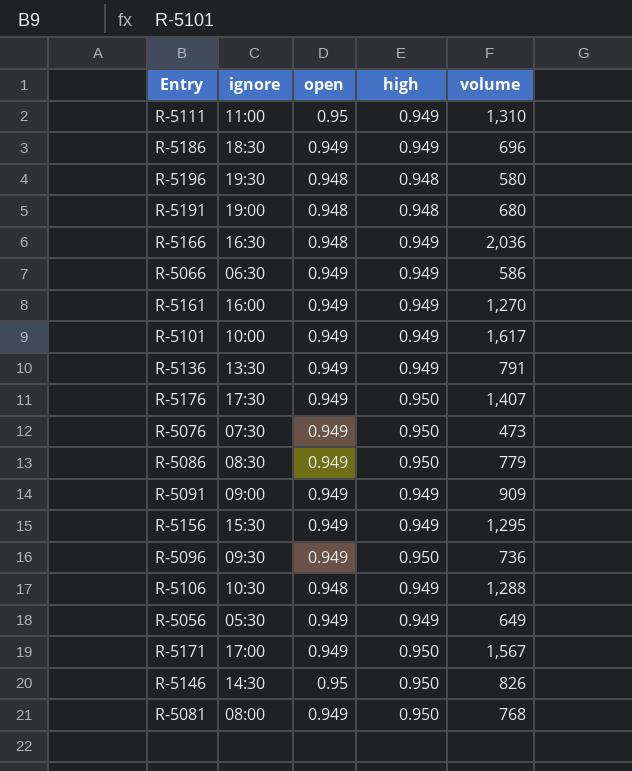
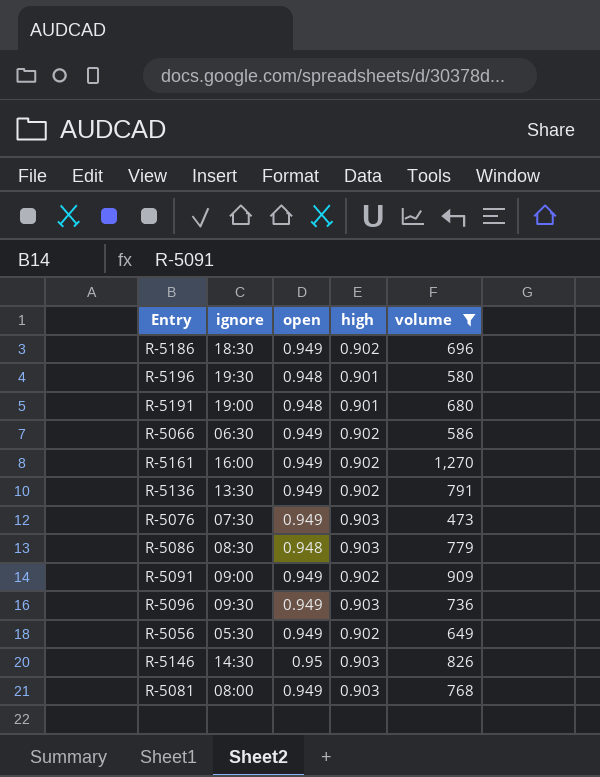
filter: none -> volume <= 1,270
R-5186 | high: 0.949 -> 0.902
R-5196 | high: 0.948 -> 0.901
R-5191 | high: 0.948 -> 0.901
R-5066 | high: 0.949 -> 0.902
R-5161 | high: 0.949 -> 0.902
R-5136 | high: 0.949 -> 0.902
R-5076 | high: 0.950 -> 0.903
R-5086 | open: 0.949 -> 0.948
R-5086 | high: 0.950 -> 0.903
R-5091 | high: 0.949 -> 0.902
R-5096 | high: 0.950 -> 0.903
R-5056 | high: 0.949 -> 0.902
R-5146 | high: 0.950 -> 0.903
R-5081 | high: 0.950 -> 0.903

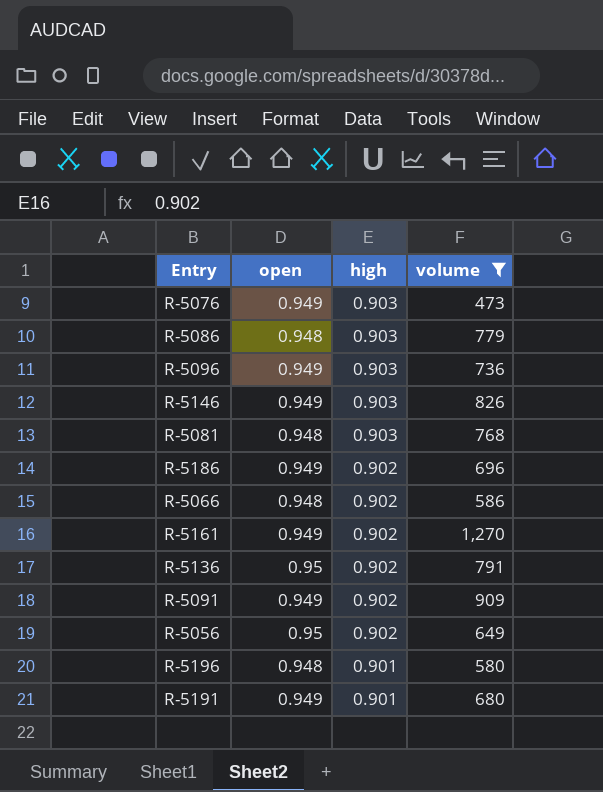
row order: none -> high descending
column ignore | position: 2 -> none
R-5146 | open: 0.95 -> 0.949
R-5081 | open: 0.949 -> 0.948
R-5066 | open: 0.949 -> 0.948
R-5136 | open: 0.949 -> 0.95
R-5056 | open: 0.949 -> 0.95
R-5191 | open: 0.948 -> 0.949

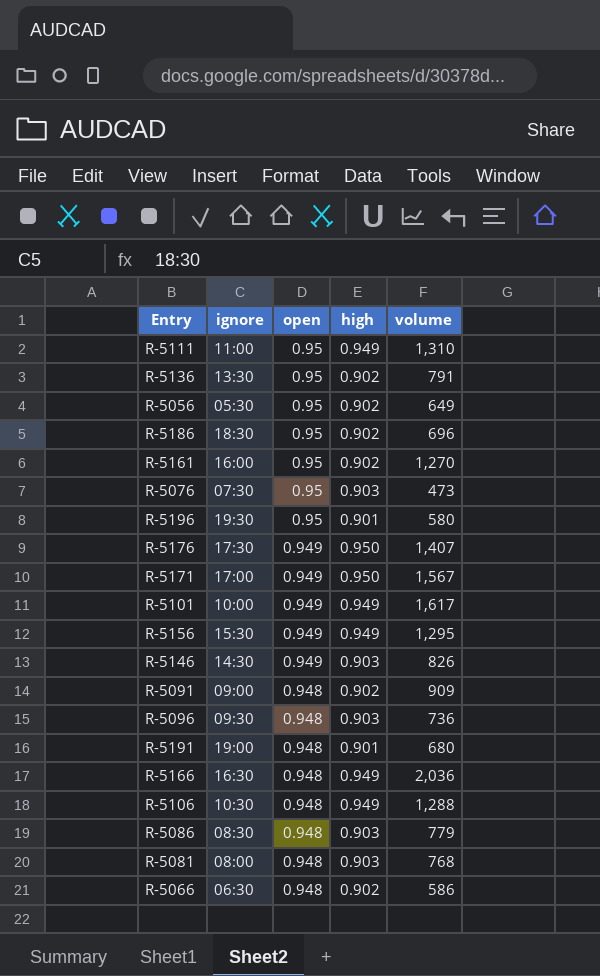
filter: volume <= 1,270 -> none
row order: high descending -> open descending
column ignore | position: none -> 2
R-5186 | open: 0.949 -> 0.95
R-5161 | open: 0.949 -> 0.95
R-5076 | open: 0.949 -> 0.95
R-5196 | open: 0.948 -> 0.95
R-5091 | open: 0.949 -> 0.948
R-5096 | open: 0.949 -> 0.948
R-5191 | open: 0.949 -> 0.948

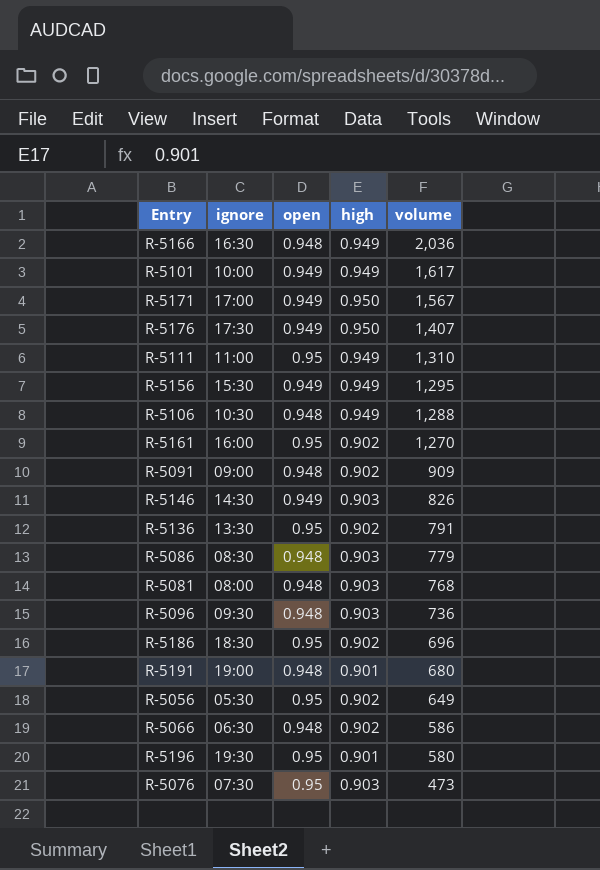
row order: open descending -> volume descending

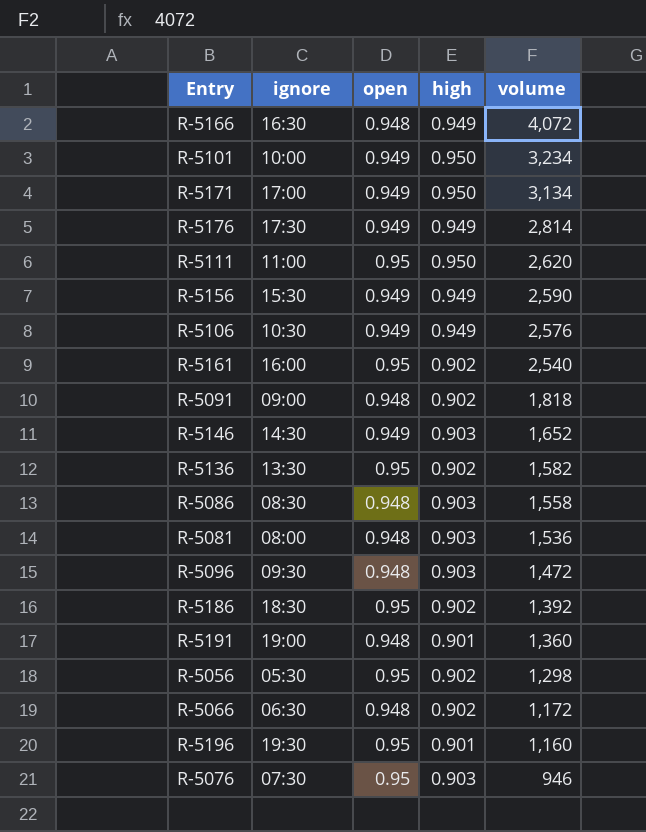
R-5166 | volume: 2,036 -> 4,072
R-5101 | high: 0.949 -> 0.950
R-5101 | volume: 1,617 -> 3,234
R-5171 | volume: 1,567 -> 3,134
R-5176 | high: 0.950 -> 0.949
R-5176 | volume: 1,407 -> 2,814
R-5111 | high: 0.949 -> 0.950
R-5111 | volume: 1,310 -> 2,620
R-5156 | volume: 1,295 -> 2,590
R-5106 | open: 0.948 -> 0.949
R-5106 | volume: 1,288 -> 2,576
R-5161 | volume: 1,270 -> 2,540
R-5091 | volume: 909 -> 1,818
R-5146 | volume: 826 -> 1,652
R-5136 | volume: 791 -> 1,582
R-5086 | volume: 779 -> 1,558
R-5081 | volume: 768 -> 1,536
R-5096 | volume: 736 -> 1,472
R-5186 | volume: 696 -> 1,392
R-5191 | volume: 680 -> 1,360
R-5056 | volume: 649 -> 1,298
R-5066 | volume: 586 -> 1,172
R-5196 | volume: 580 -> 1,160
R-5076 | volume: 473 -> 946

